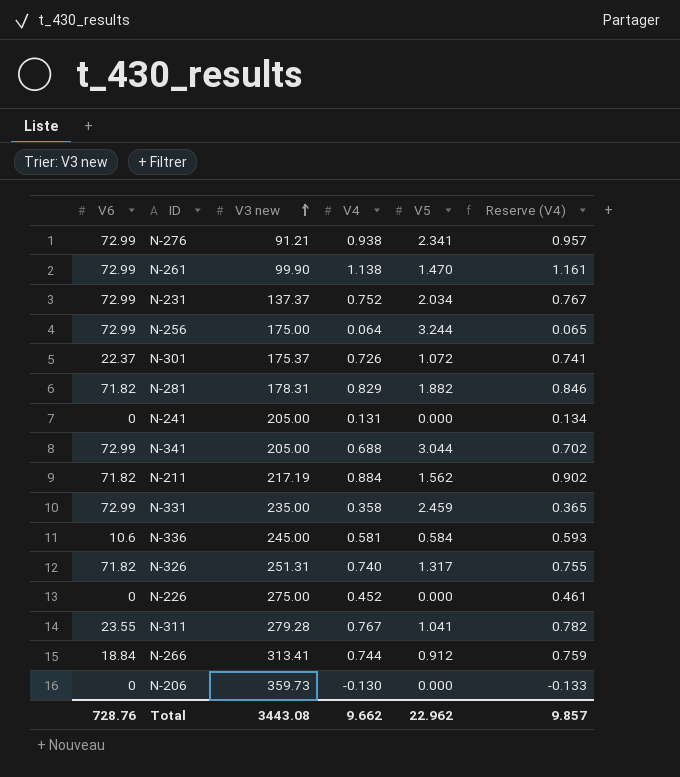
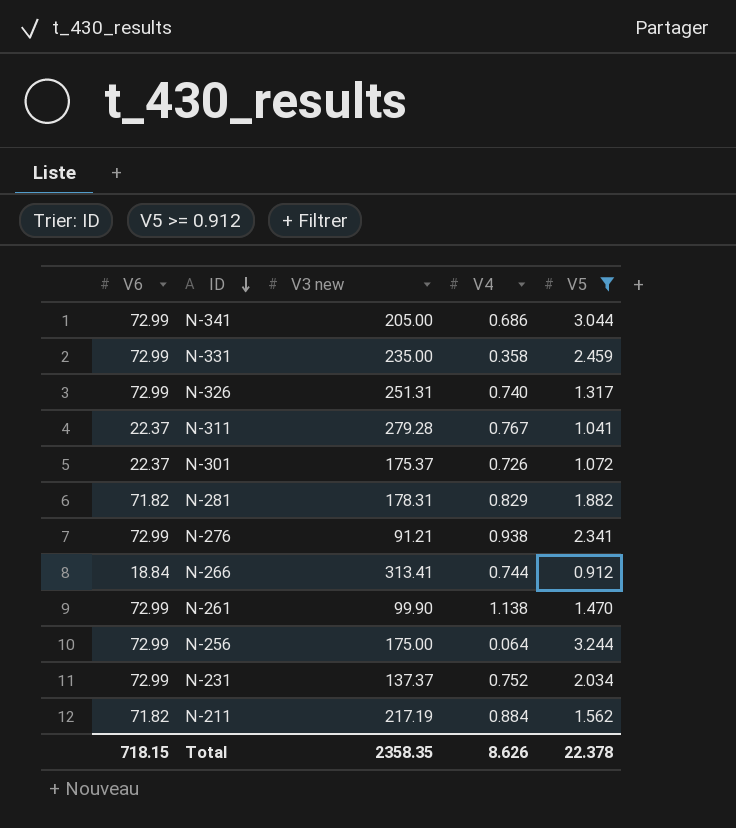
filter: none -> V5 >= 0.912
row order: V3 new ascending -> ID descending
column Reserve (V4) | formula: [V4] * 1.02 -> none
N-341 | V4: 0.688 -> 0.686
N-326 | V6: 71.82 -> 72.99
N-311 | V6: 23.55 -> 22.37
Total | V6: 728.76 -> 718.15
Total | V3 new: 3443.08 -> 2358.35
Total | V4: 9.662 -> 8.626
Total | V5: 22.962 -> 22.378

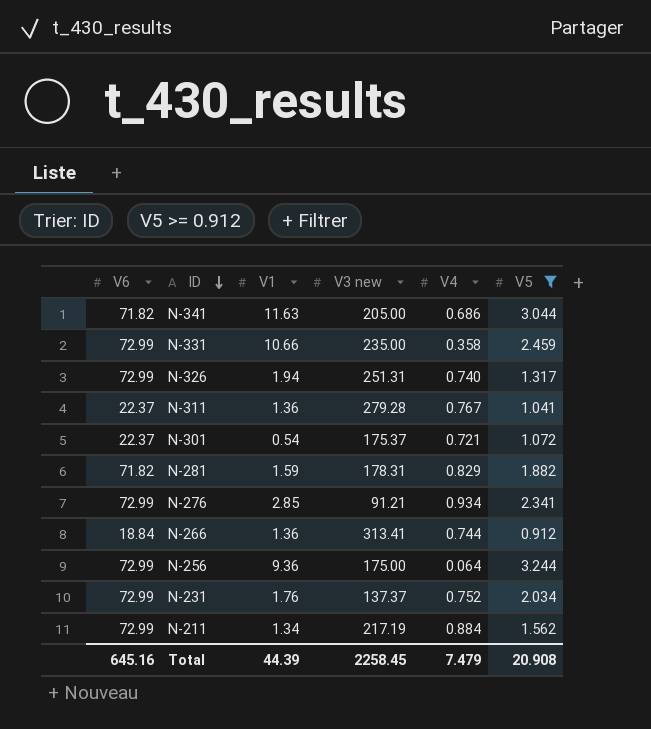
column V1 | position: none -> 3
row N-261: 72.99 | 99.90 | 1.138 | 1.470 -> none
N-341 | V6: 72.99 -> 71.82
N-301 | V4: 0.726 -> 0.721
N-276 | V4: 0.938 -> 0.934
N-211 | V6: 71.82 -> 72.99
Total | V6: 718.15 -> 645.16
Total | V3 new: 2358.35 -> 2258.45
Total | V4: 8.626 -> 7.479
Total | V5: 22.378 -> 20.908

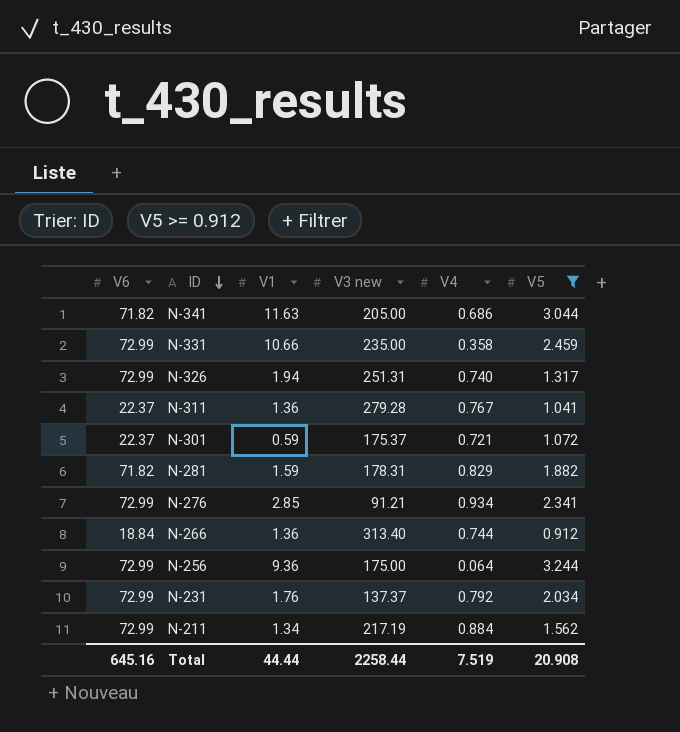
N-301 | V1: 0.54 -> 0.59
N-266 | V3 new: 313.41 -> 313.40
N-231 | V4: 0.752 -> 0.792
Total | V1: 44.39 -> 44.44
Total | V3 new: 2258.45 -> 2258.44
Total | V4: 7.479 -> 7.519

